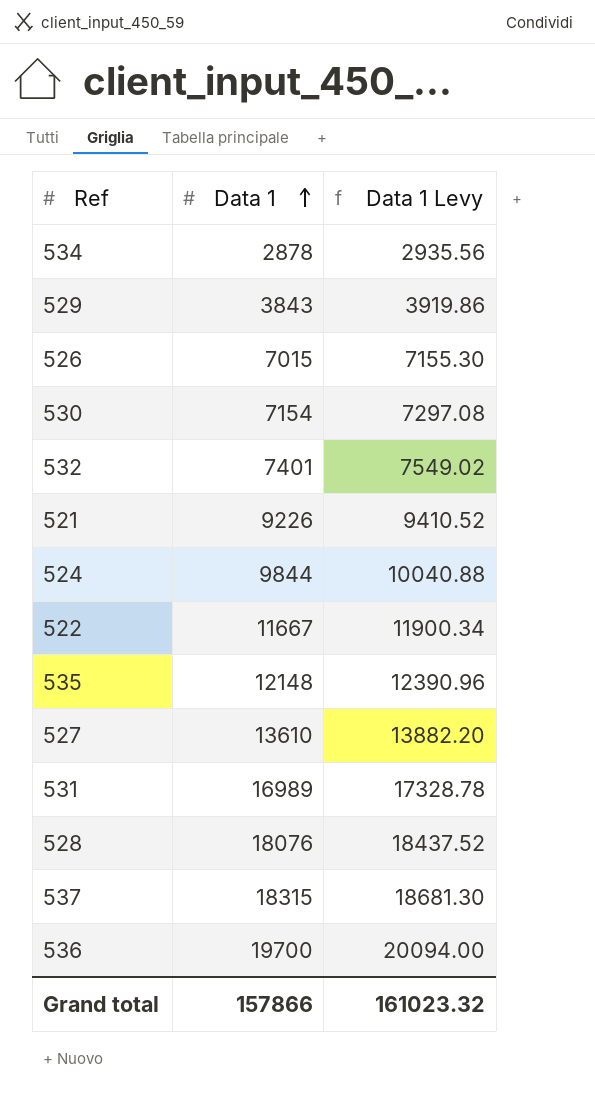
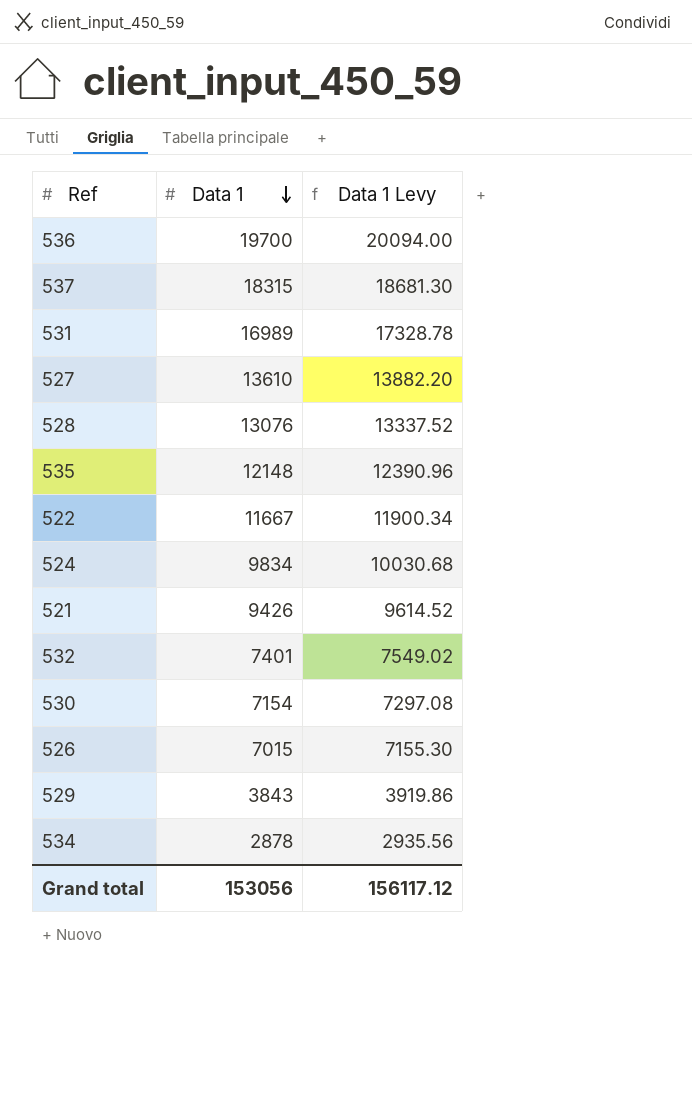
row order: Data 1 ascending -> Data 1 descending
528 | Data 1: 18076 -> 13076
528 | Data 1 Levy: 18437.52 -> 13337.52
524 | Data 1: 9844 -> 9834
524 | Data 1 Levy: 10040.88 -> 10030.68
521 | Data 1: 9226 -> 9426
521 | Data 1 Levy: 9410.52 -> 9614.52
Grand total | Data 1: 157866 -> 153056
Grand total | Data 1 Levy: 161023.32 -> 156117.12

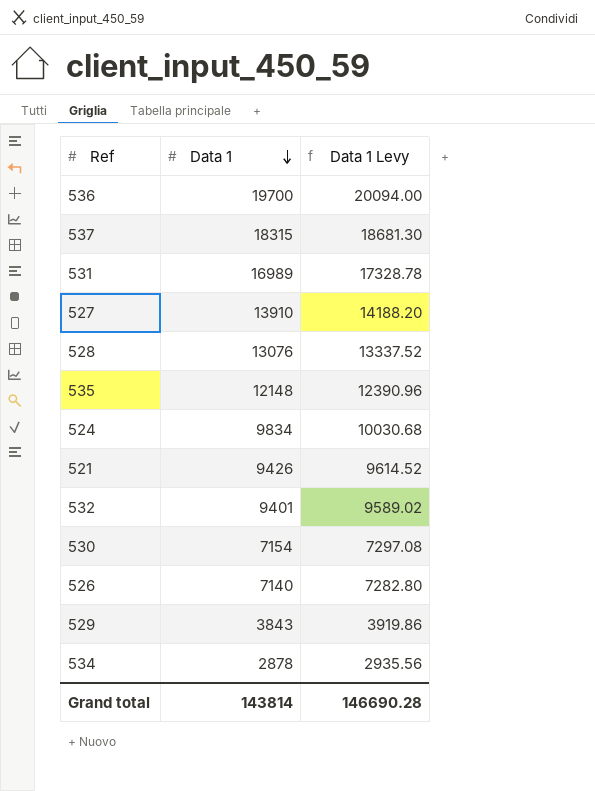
row 522: 11667 | 11900.34 -> none
527 | Data 1: 13610 -> 13910
527 | Data 1 Levy: 13882.20 -> 14188.20
532 | Data 1: 7401 -> 9401
532 | Data 1 Levy: 7549.02 -> 9589.02
526 | Data 1: 7015 -> 7140
526 | Data 1 Levy: 7155.30 -> 7282.80
Grand total | Data 1: 153056 -> 143814
Grand total | Data 1 Levy: 156117.12 -> 146690.28

